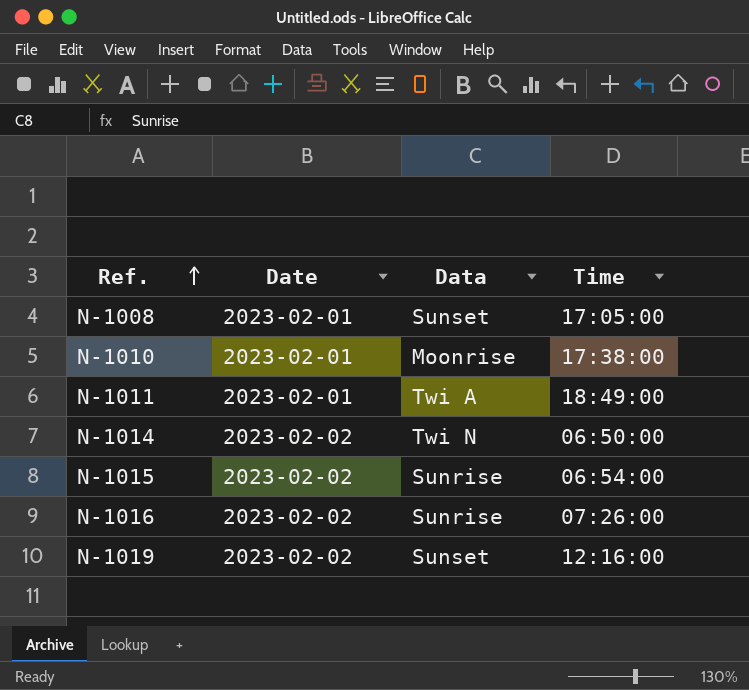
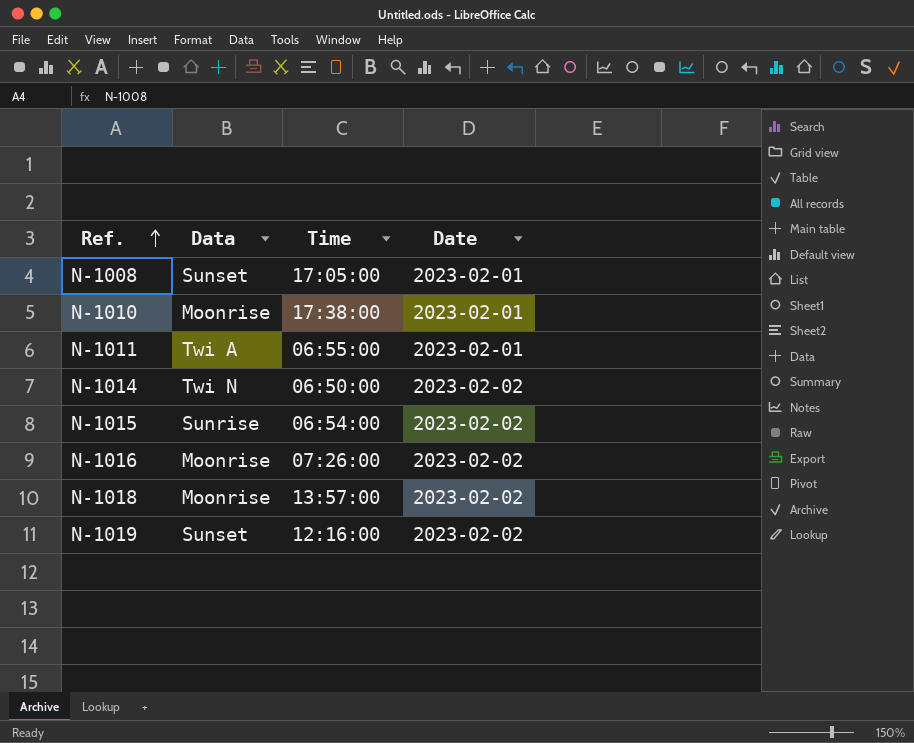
column Date | position: 2 -> 4
N-1011 | Time: 18:49:00 -> 06:55:00
N-1016 | Data: Sunrise -> Moonrise
row N-1018: none -> Moonrise | 13:57:00 | 2023-02-02

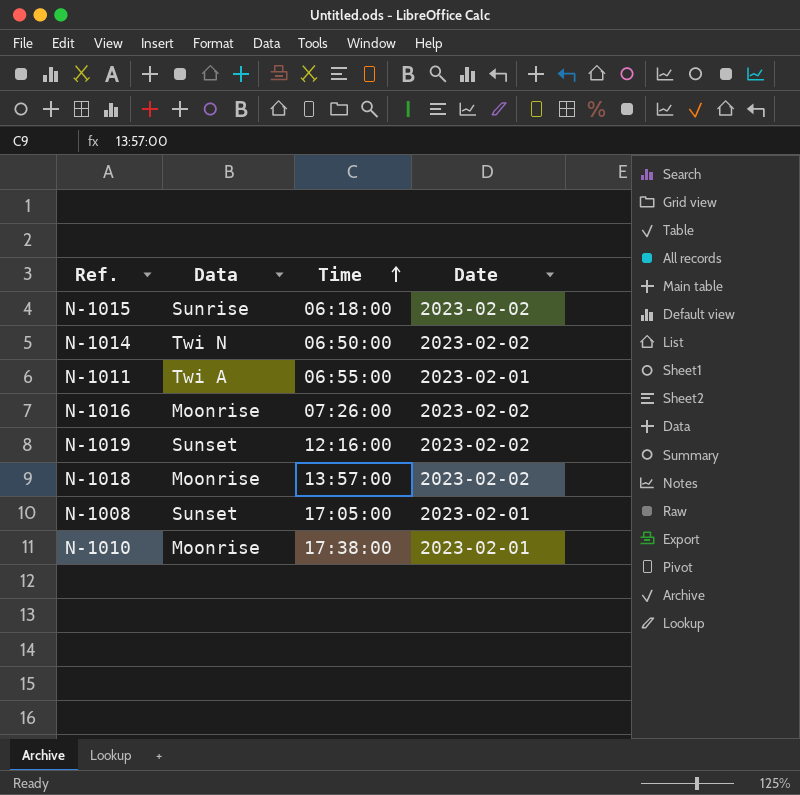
row order: Ref. ascending -> Time ascending
N-1015 | Time: 06:54:00 -> 06:18:00

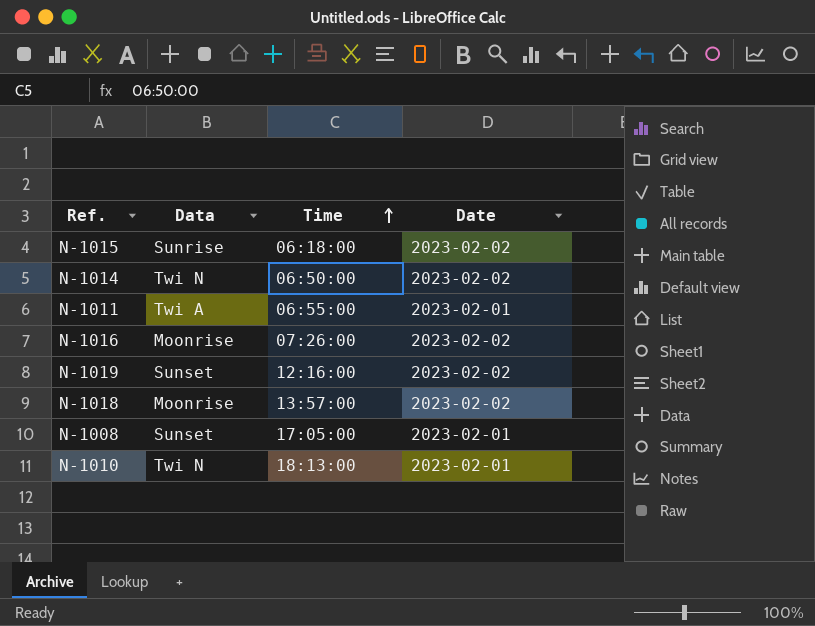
N-1010 | Data: Moonrise -> Twi N
N-1010 | Time: 17:38:00 -> 18:13:00

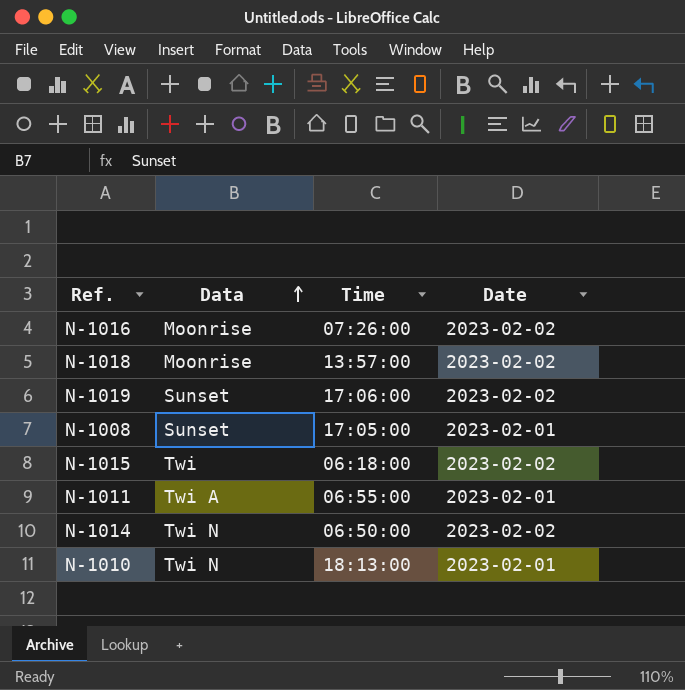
row order: Time ascending -> Data ascending
N-1019 | Time: 12:16:00 -> 17:06:00
N-1015 | Data: Sunrise -> Twi

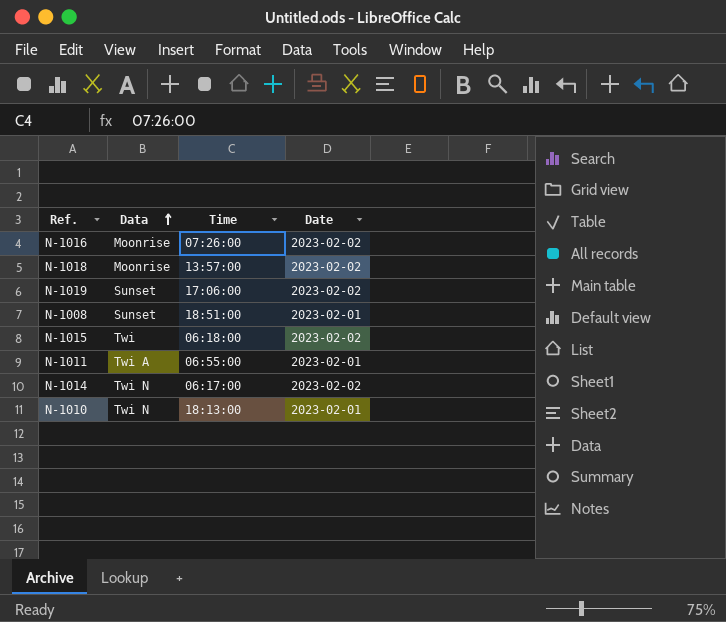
N-1008 | Time: 17:05:00 -> 18:51:00
N-1014 | Time: 06:50:00 -> 06:17:00

